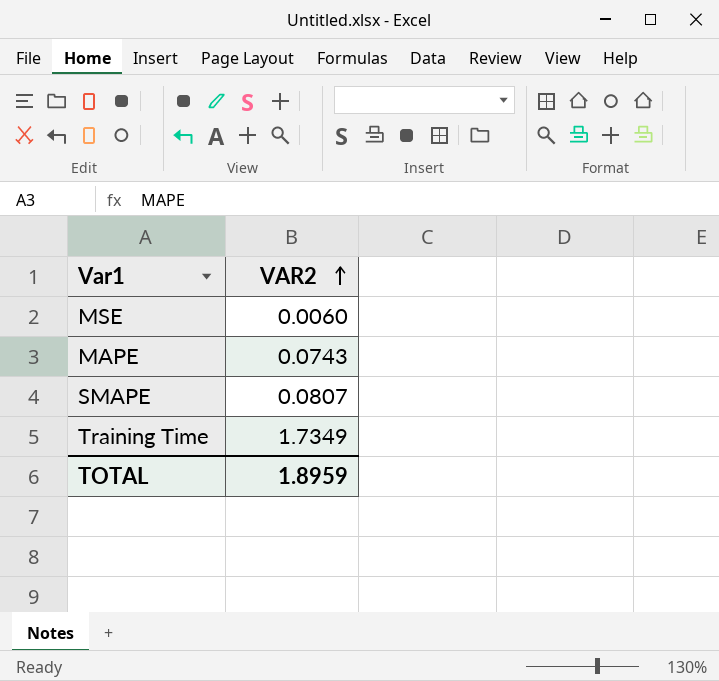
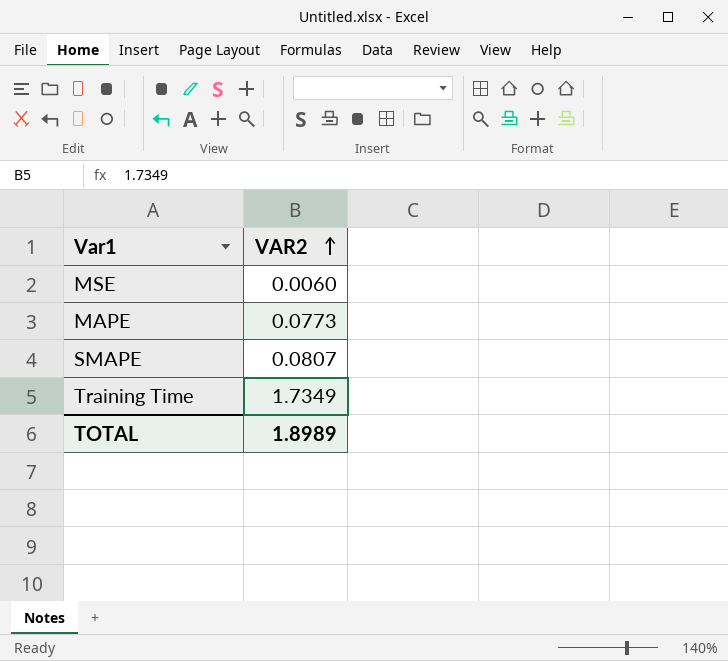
MAPE | VAR2: 0.0743 -> 0.0773
TOTAL | VAR2: 1.8959 -> 1.8989

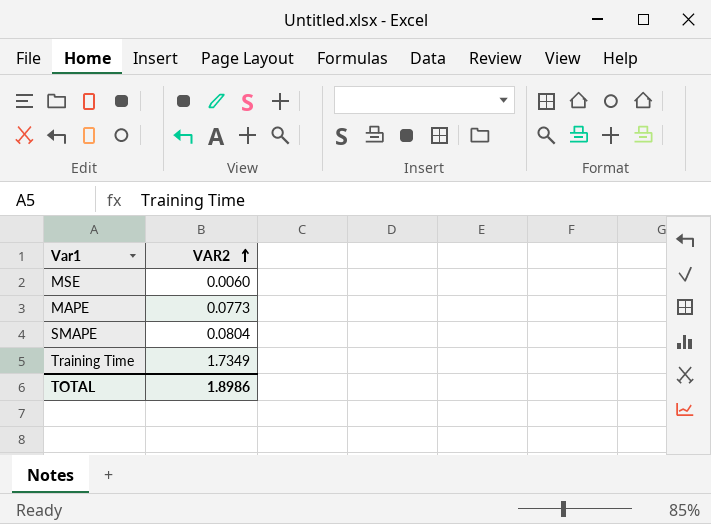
SMAPE | VAR2: 0.0807 -> 0.0804
TOTAL | VAR2: 1.8989 -> 1.8986

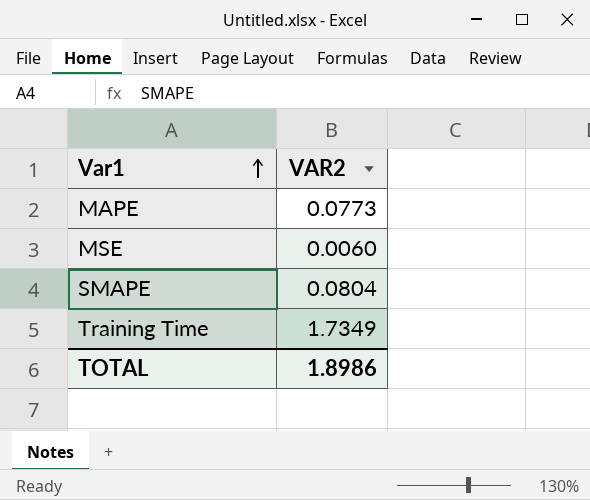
row order: VAR2 ascending -> Var1 ascending

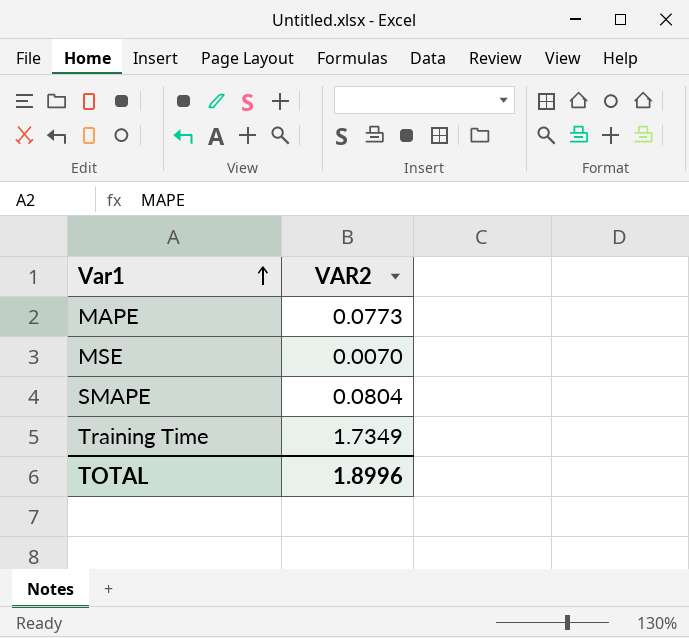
MSE | VAR2: 0.0060 -> 0.0070
TOTAL | VAR2: 1.8986 -> 1.8996

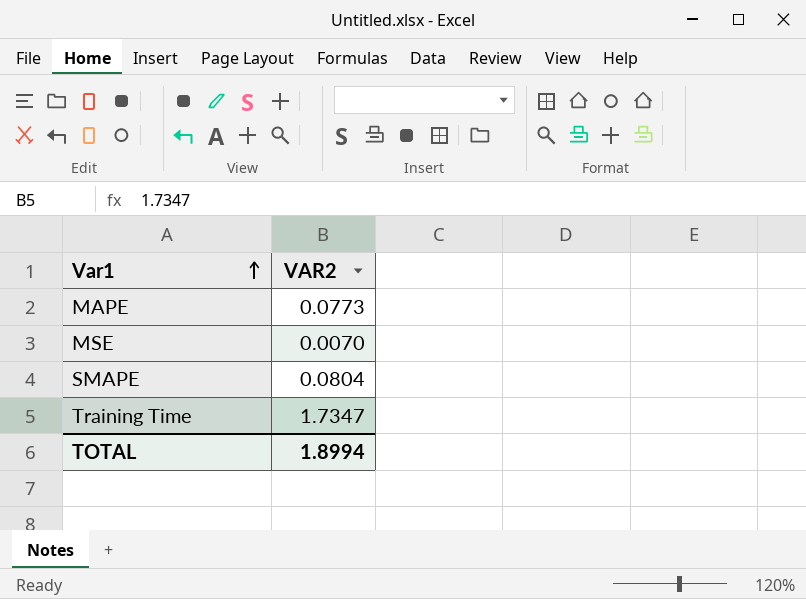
Training Time | VAR2: 1.7349 -> 1.7347
TOTAL | VAR2: 1.8996 -> 1.8994

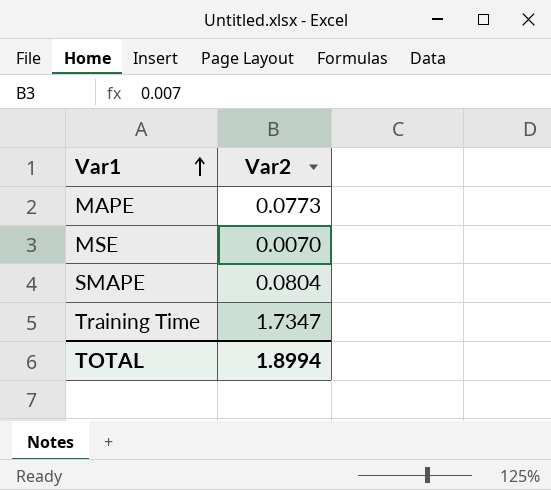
column name: VAR2 -> Var2

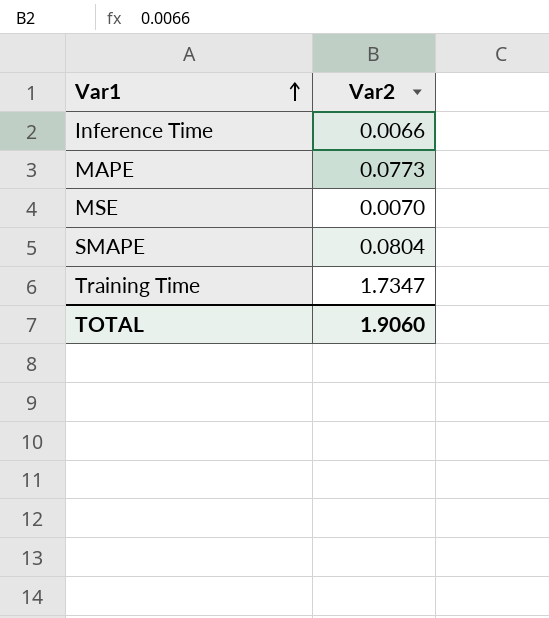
row Inference Time: none -> 0.0066
TOTAL | Var2: 1.8994 -> 1.9060

